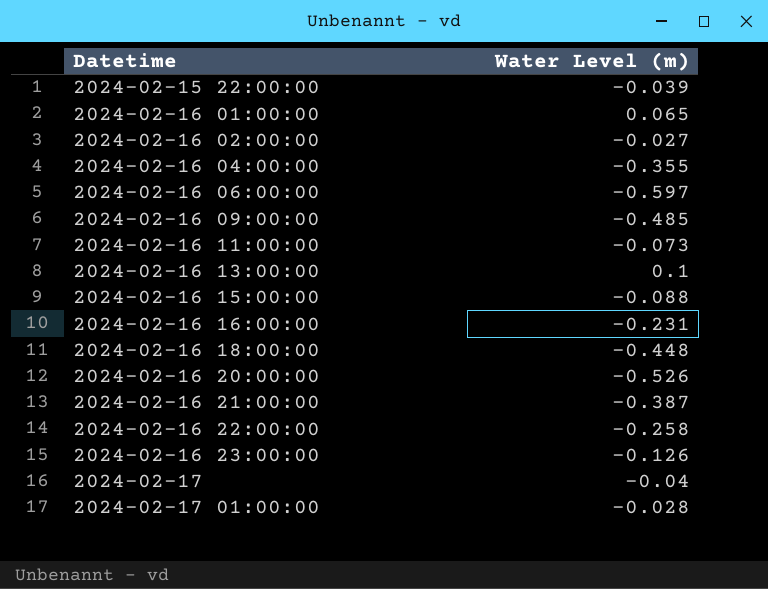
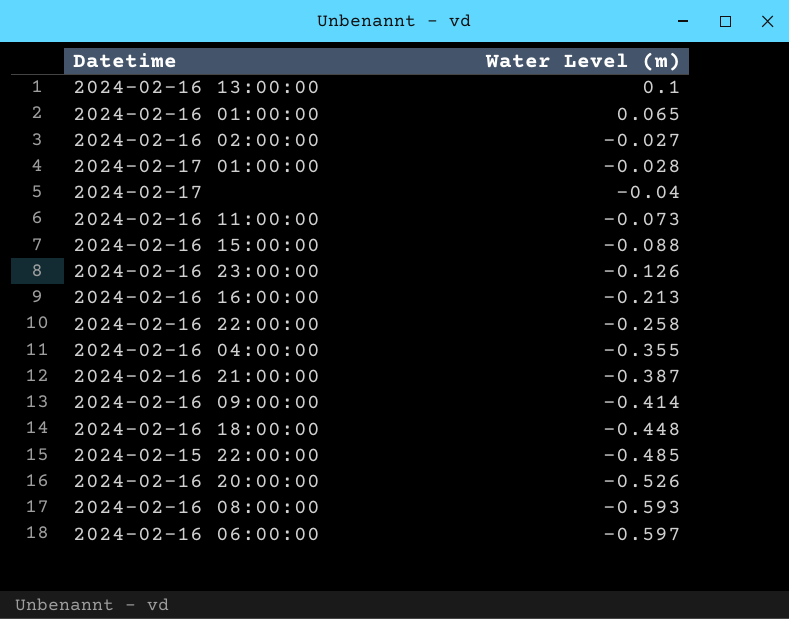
row order: Datetime ascending -> Water Level (m) descending
2024-02-16 16:00:00 | Water Level (m): -0.231 -> -0.213
2024-02-16 09:00:00 | Water Level (m): -0.485 -> -0.414
2024-02-15 22:00:00 | Water Level (m): -0.039 -> -0.485
row 2024-02-16 08:00:00: none -> -0.593

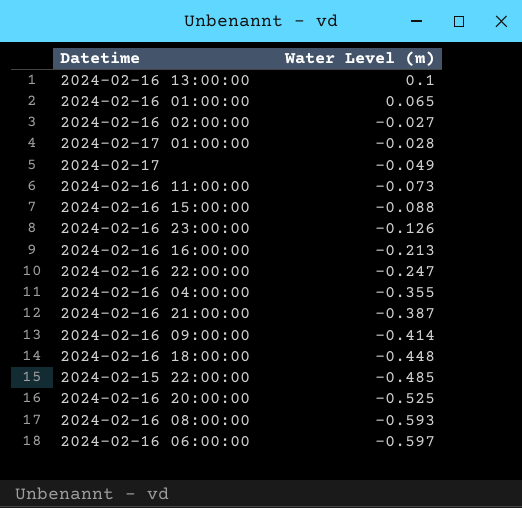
2024-02-17 | Water Level (m): -0.04 -> -0.049
2024-02-16 22:00:00 | Water Level (m): -0.258 -> -0.247
2024-02-16 20:00:00 | Water Level (m): -0.526 -> -0.525

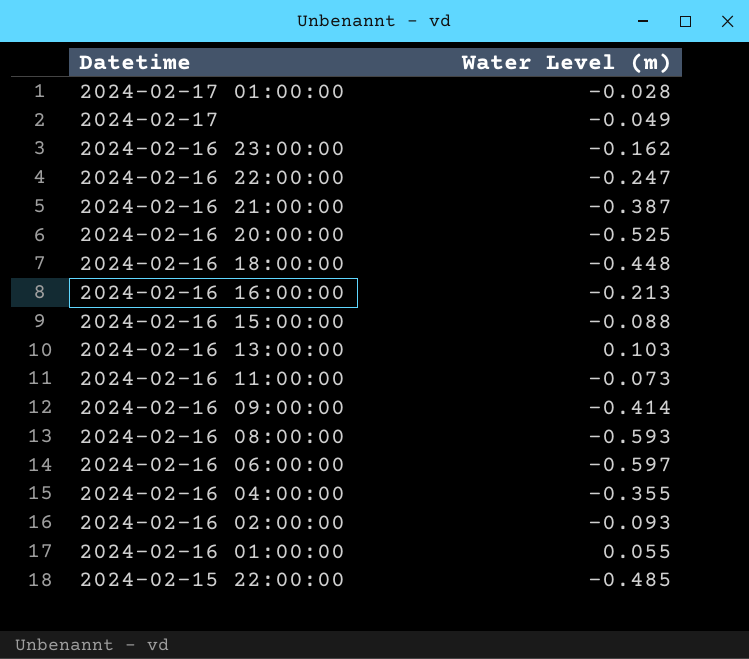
row order: Water Level (m) descending -> Datetime descending
2024-02-16 23:00:00 | Water Level (m): -0.126 -> -0.162
2024-02-16 13:00:00 | Water Level (m): 0.1 -> 0.103
2024-02-16 02:00:00 | Water Level (m): -0.027 -> -0.093
2024-02-16 01:00:00 | Water Level (m): 0.065 -> 0.055

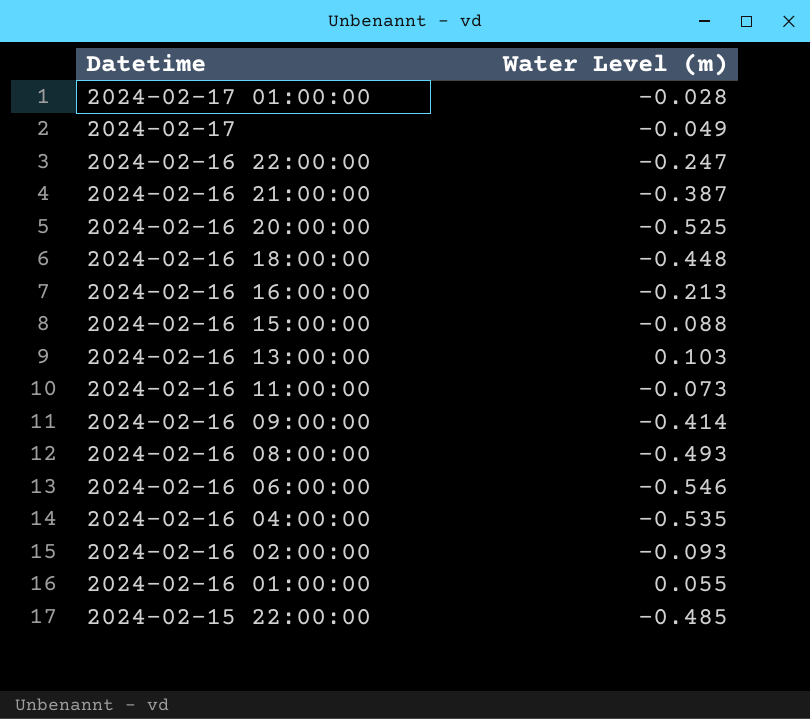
row 2024-02-16 23:00:00: -0.162 -> none
2024-02-16 08:00:00 | Water Level (m): -0.593 -> -0.493
2024-02-16 06:00:00 | Water Level (m): -0.597 -> -0.546
2024-02-16 04:00:00 | Water Level (m): -0.355 -> -0.535

